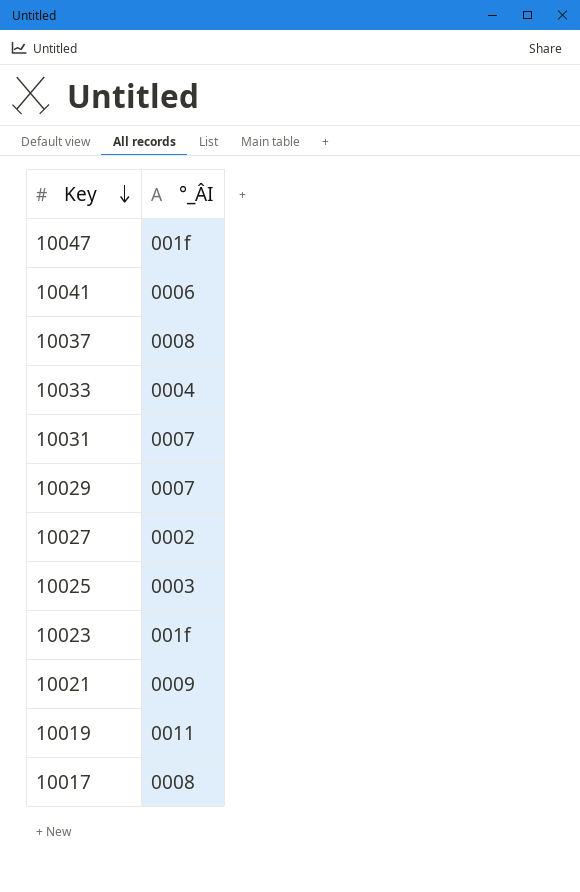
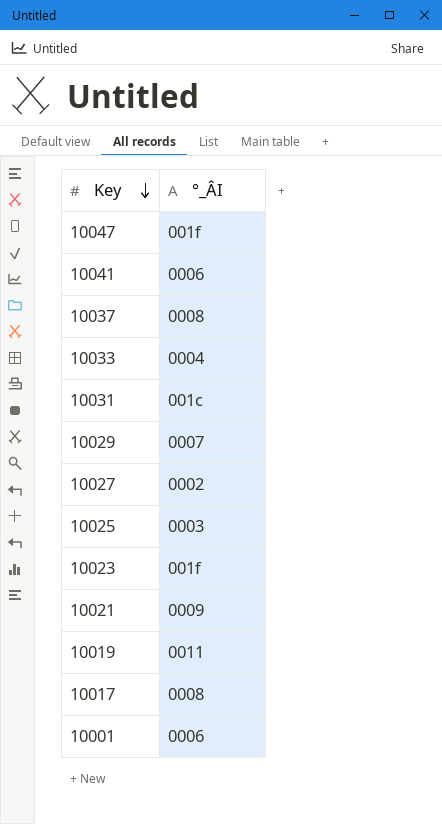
10031 | °_ÂI: 0007 -> 001c
row 10001: none -> 0006

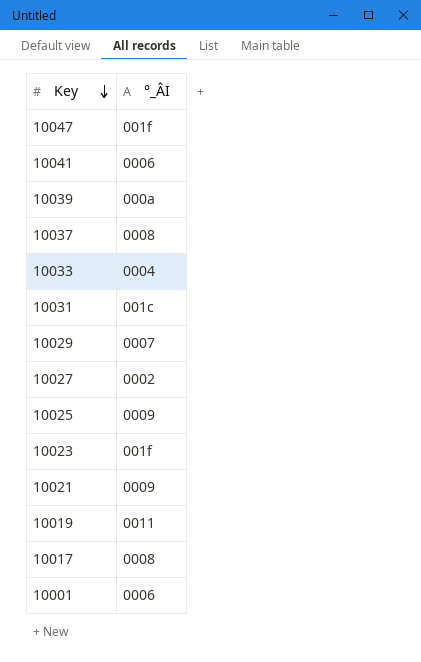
row 10039: none -> 000a
10025 | °_ÂI: 0003 -> 0009

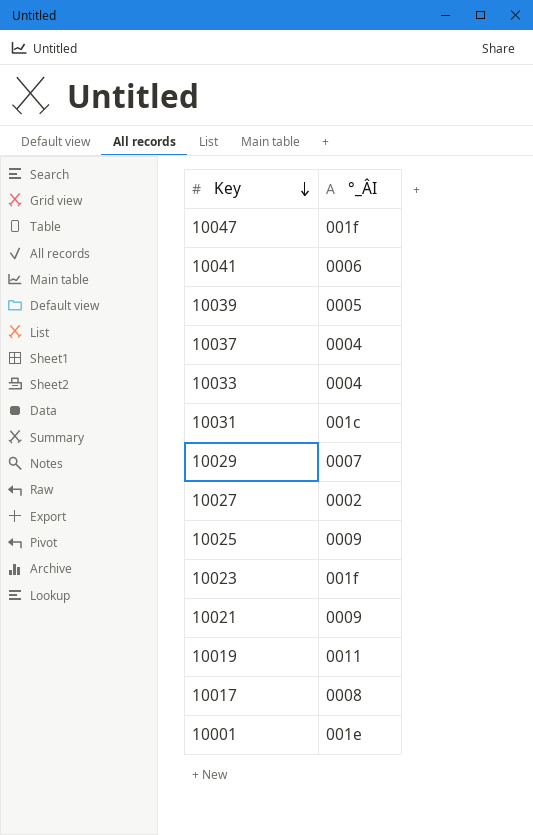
10039 | °_ÂI: 000a -> 0005
10037 | °_ÂI: 0008 -> 0004
10001 | °_ÂI: 0006 -> 001e

